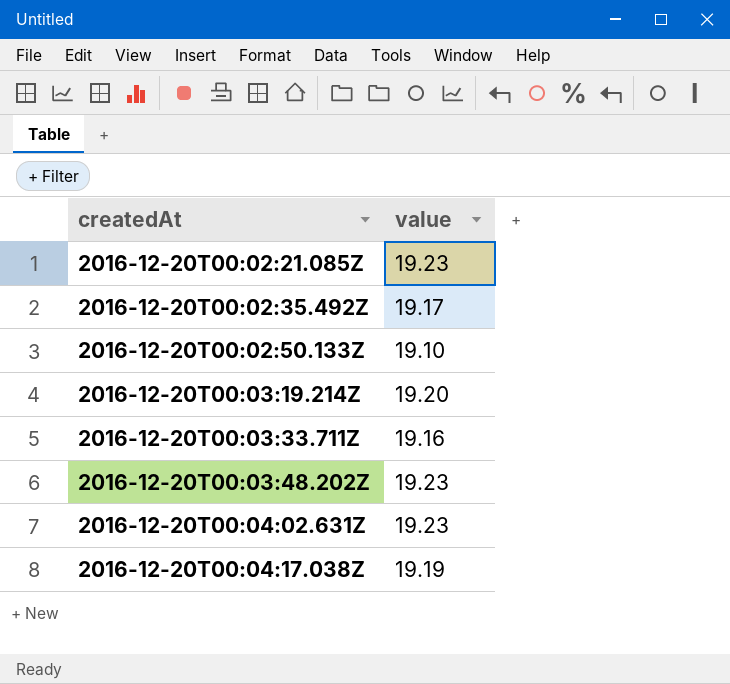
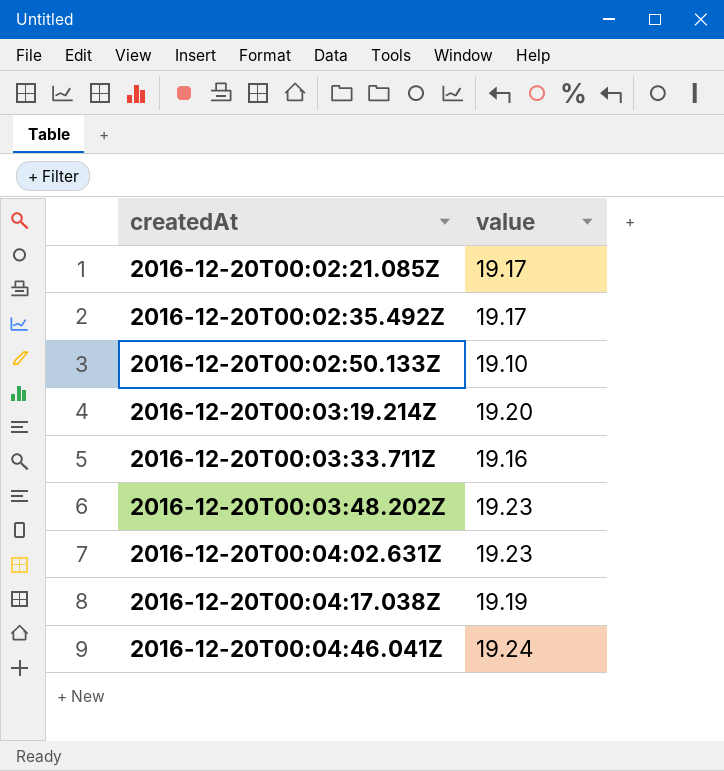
2016-12-20T00:02:21.085Z | value: 19.23 -> 19.17
row 2016-12-20T00:04:46.041Z: none -> 19.24

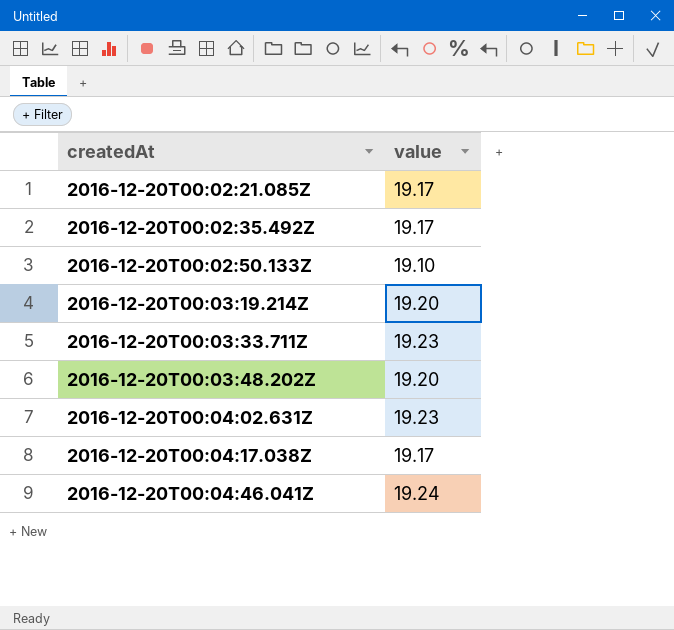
2016-12-20T00:03:33.711Z | value: 19.16 -> 19.23
2016-12-20T00:03:48.202Z | value: 19.23 -> 19.20
2016-12-20T00:04:17.038Z | value: 19.19 -> 19.17

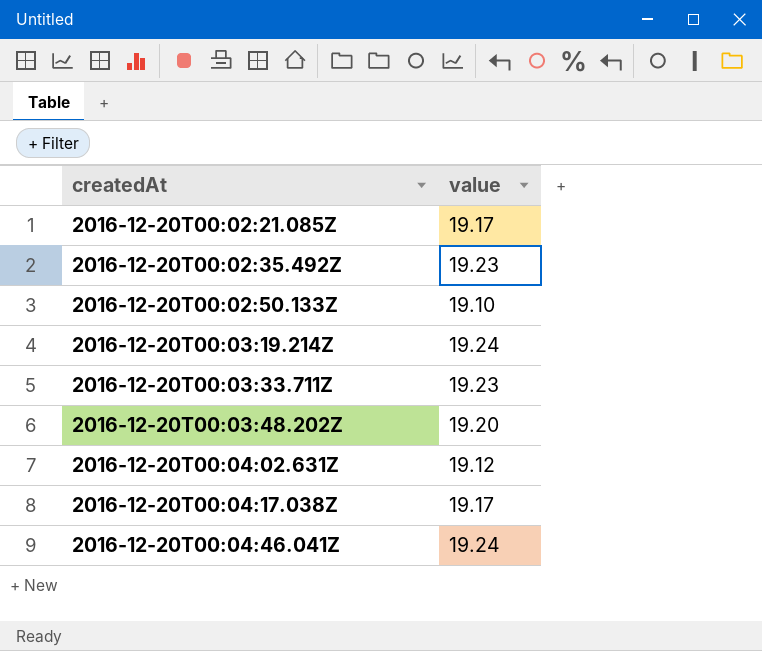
2016-12-20T00:02:35.492Z | value: 19.17 -> 19.23
2016-12-20T00:03:19.214Z | value: 19.20 -> 19.24
2016-12-20T00:04:02.631Z | value: 19.23 -> 19.12

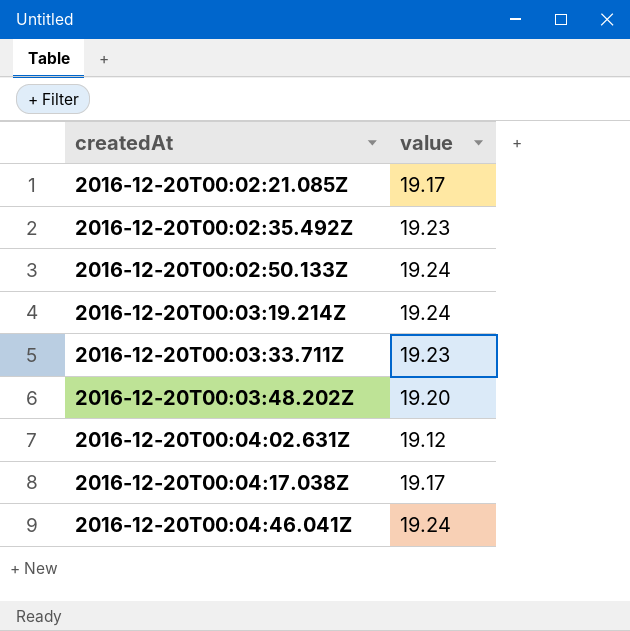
2016-12-20T00:02:50.133Z | value: 19.10 -> 19.24

